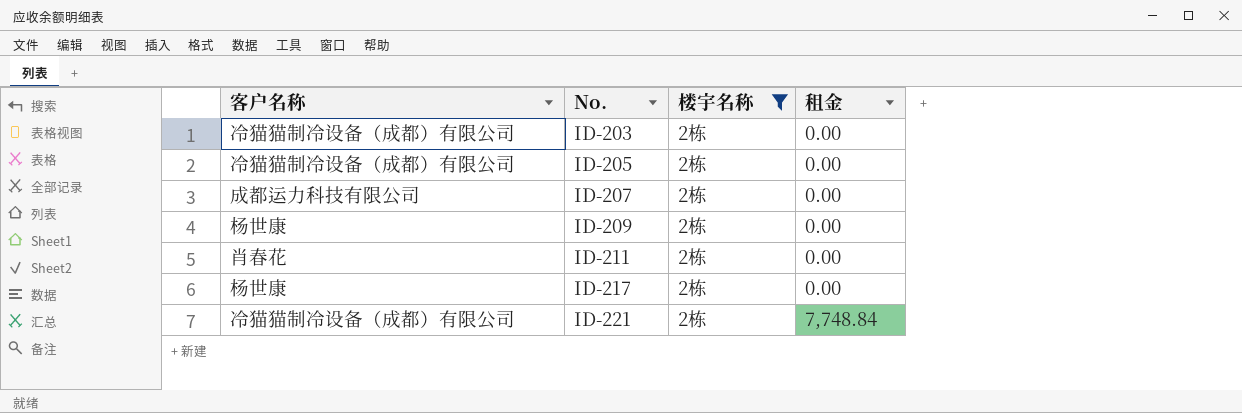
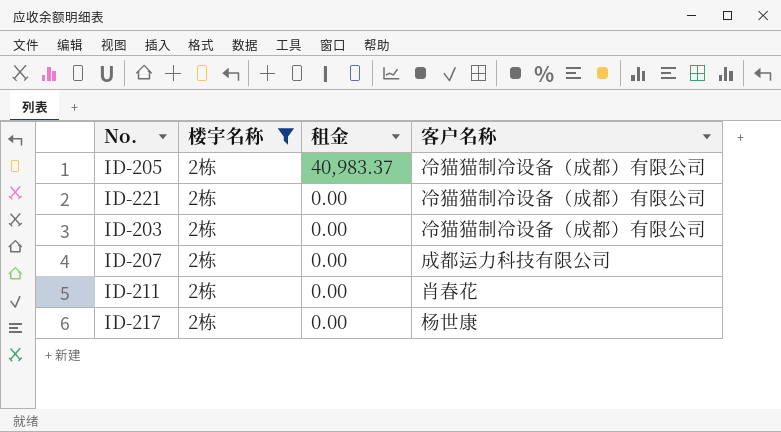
row order: No. ascending -> 租金 descending
column 客户名称 | position: 1 -> 4
row ID-209: 杨世康 | 2栋 | 0.00 -> none
ID-205 | 租金: 0.00 -> 40,983.37
ID-221 | 租金: 7,748.84 -> 0.00

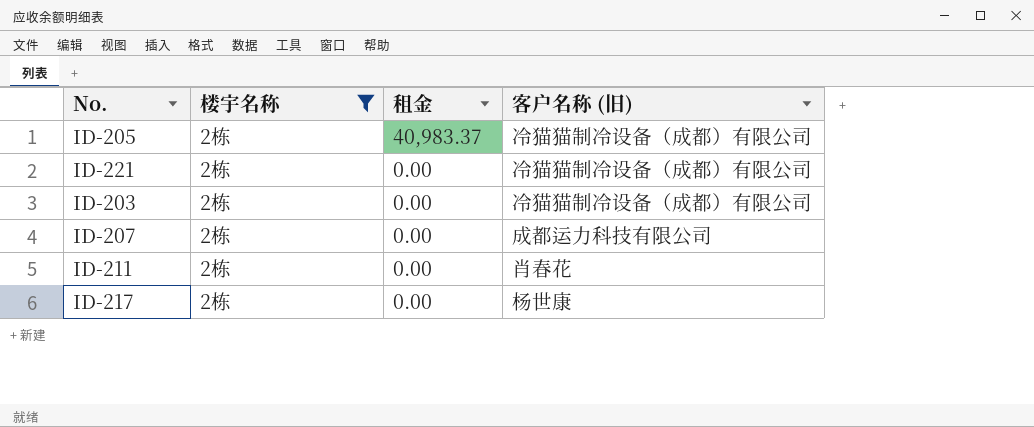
column name: 客户名称 -> 客户名称 (旧)

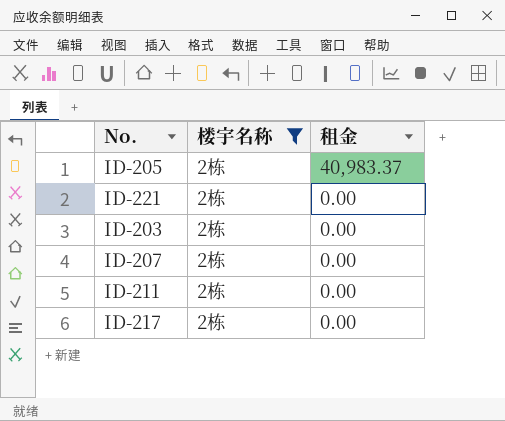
column 客户名称 (旧) | position: 4 -> none

